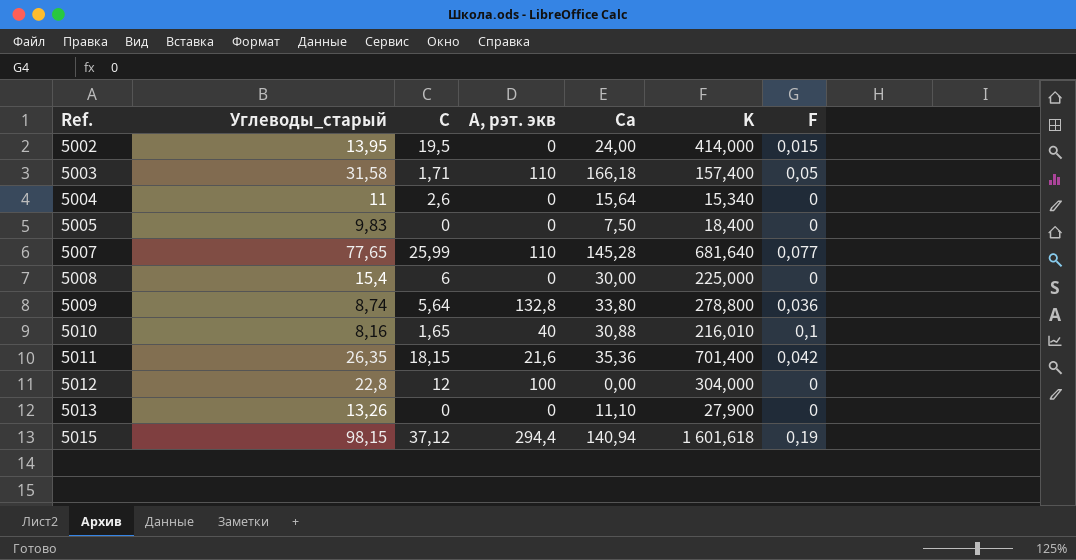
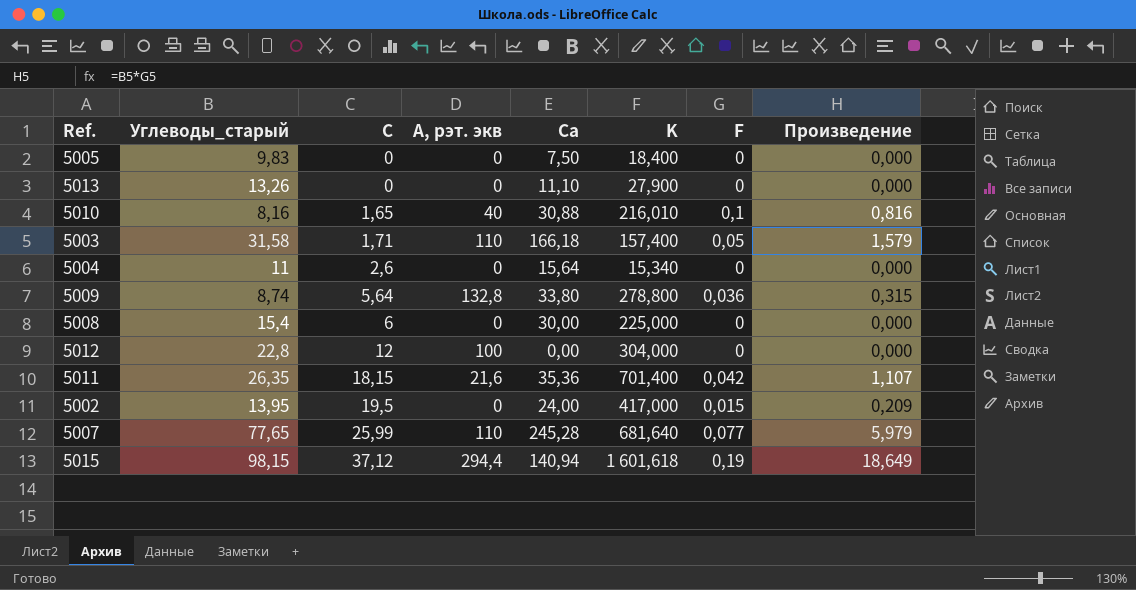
row order: Ref. ascending -> C ascending
column Произведение | formula: none -> [Углеводы_старый] * [F]
5002 | K: 414,000 -> 417,000
5007 | Ca: 145,28 -> 245,28

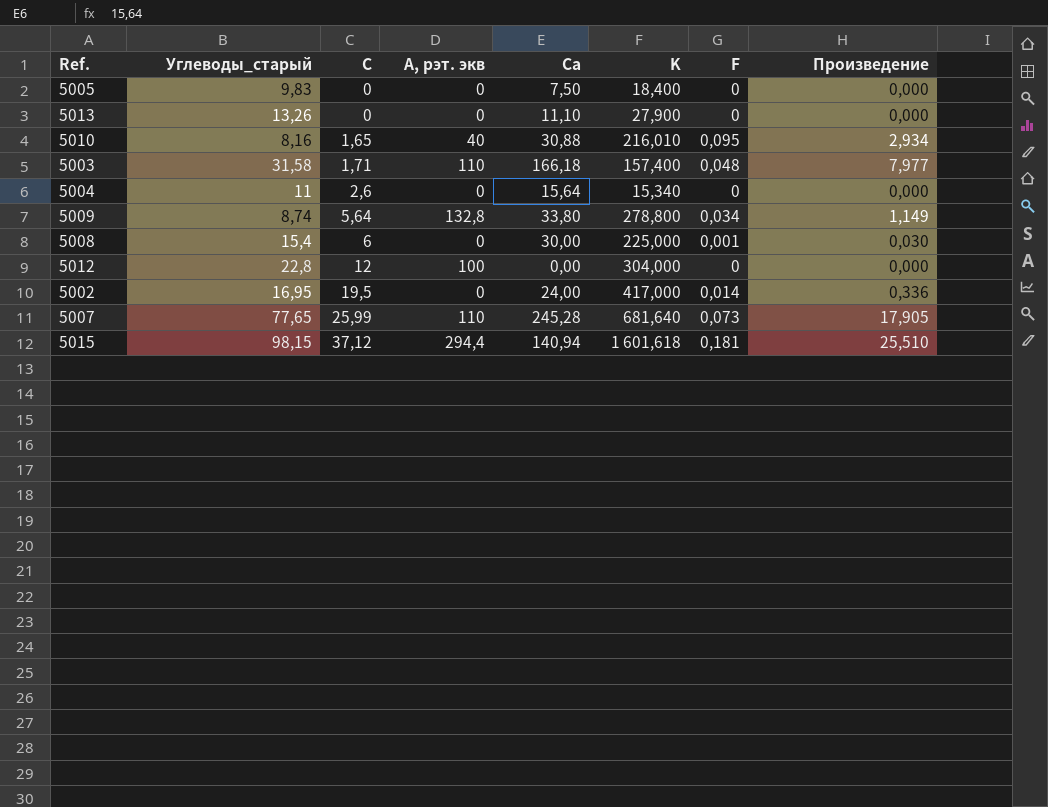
column Произведение | formula: [Углеводы_старый] * [F] -> [Ca] * [F]
row 5011: 26,35 | 18,15 | 21,6 | 35,36 | 701,400 | 0,042 | 1,107 -> none
5010 | F: 0,1 -> 0,095
5003 | F: 0,05 -> 0,048
5009 | F: 0,036 -> 0,034
5008 | F: 0 -> 0,001
5002 | Углеводы_старый: 13,95 -> 16,95
5002 | F: 0,015 -> 0,014
5007 | F: 0,077 -> 0,073
5015 | F: 0,19 -> 0,181

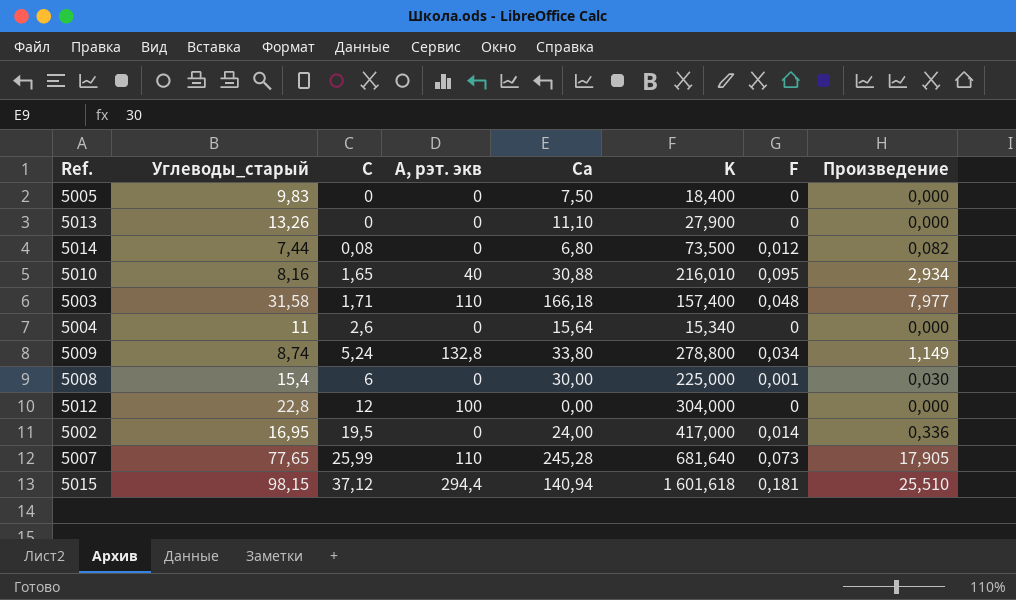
row 5014: none -> 7,44 | 0,08 | 0 | 6,80 | 73,500 | 0,012 | 0,082
5009 | C: 5,64 -> 5,24

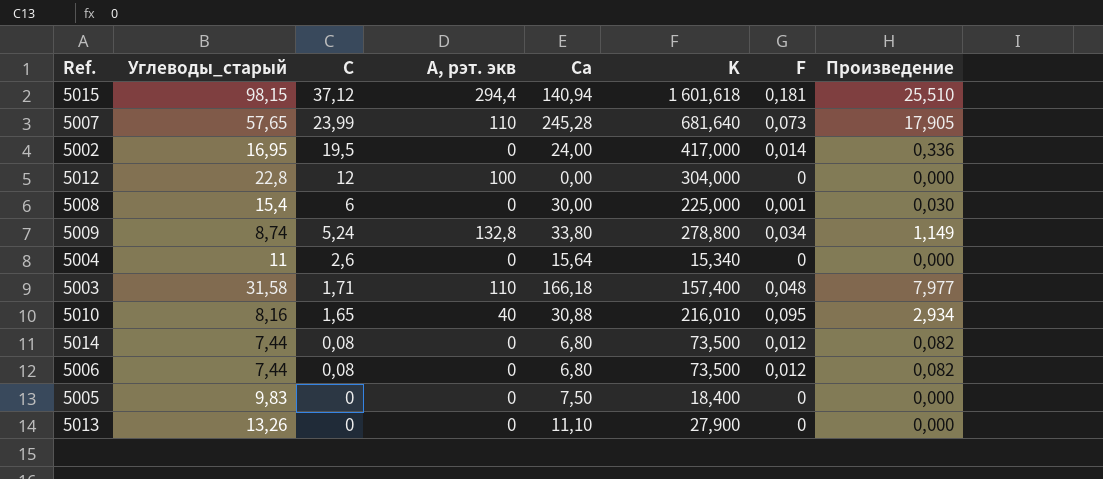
row order: C ascending -> C descending
5007 | Углеводы_старый: 77,65 -> 57,65
5007 | C: 25,99 -> 23,99
row 5006: none -> 7,44 | 0,08 | 0 | 6,80 | 73,500 | 0,012 | 0,082

